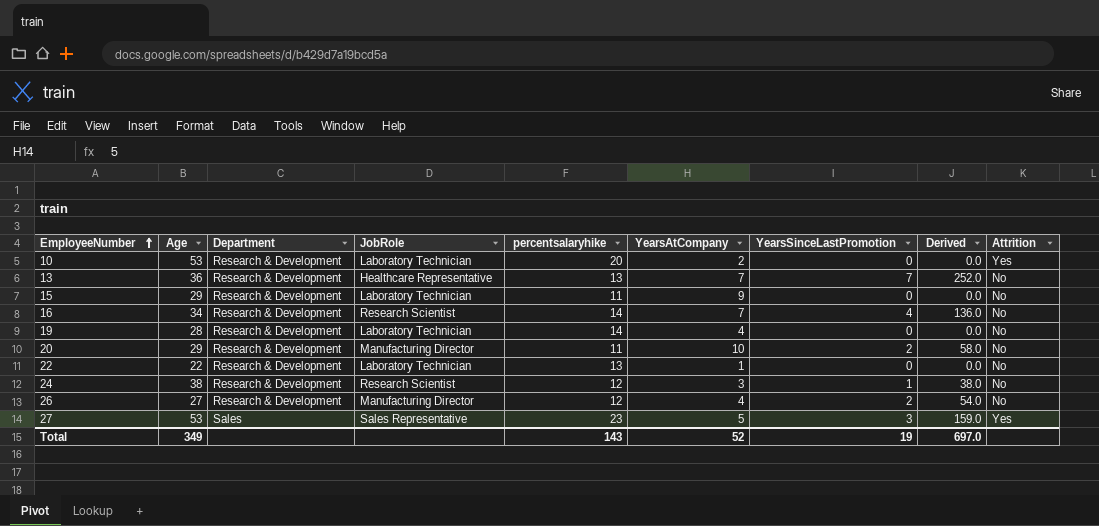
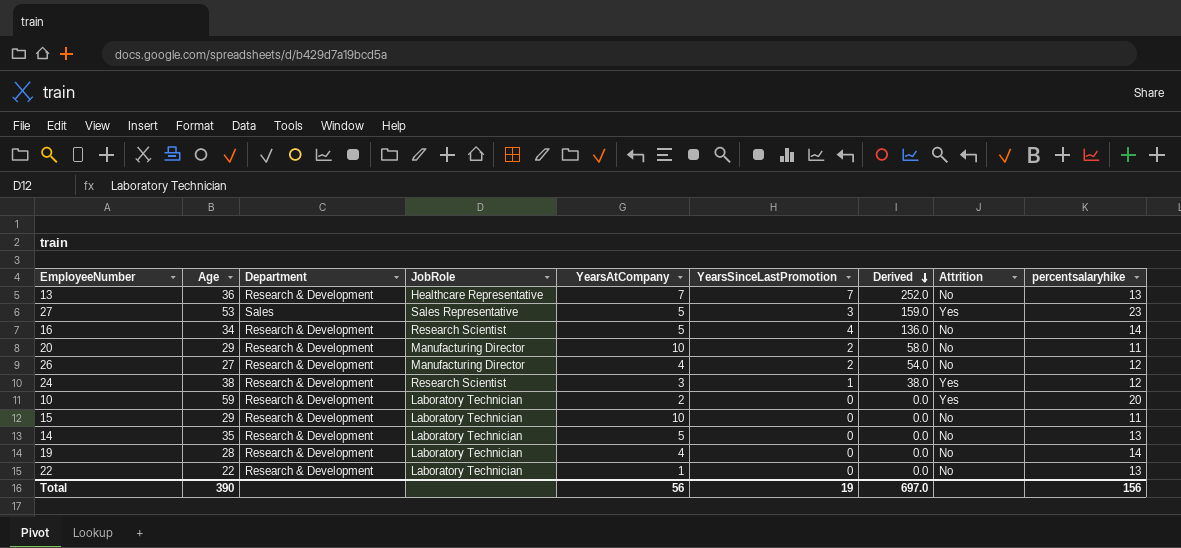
row order: EmployeeNumber ascending -> Derived descending
column percentsalaryhike | position: 5 -> 9
16 | YearsAtCompany: 7 -> 5
24 | Attrition: No -> Yes
10 | Age: 53 -> 59
15 | YearsAtCompany: 9 -> 10
row 14: none -> 35 | Research & Development | Laboratory Technician | 5 | 0 | 0.0 | No | 13
Total | Age: 349 -> 390
Total | YearsAtCompany: 52 -> 56
Total | percentsalaryhike: 143 -> 156

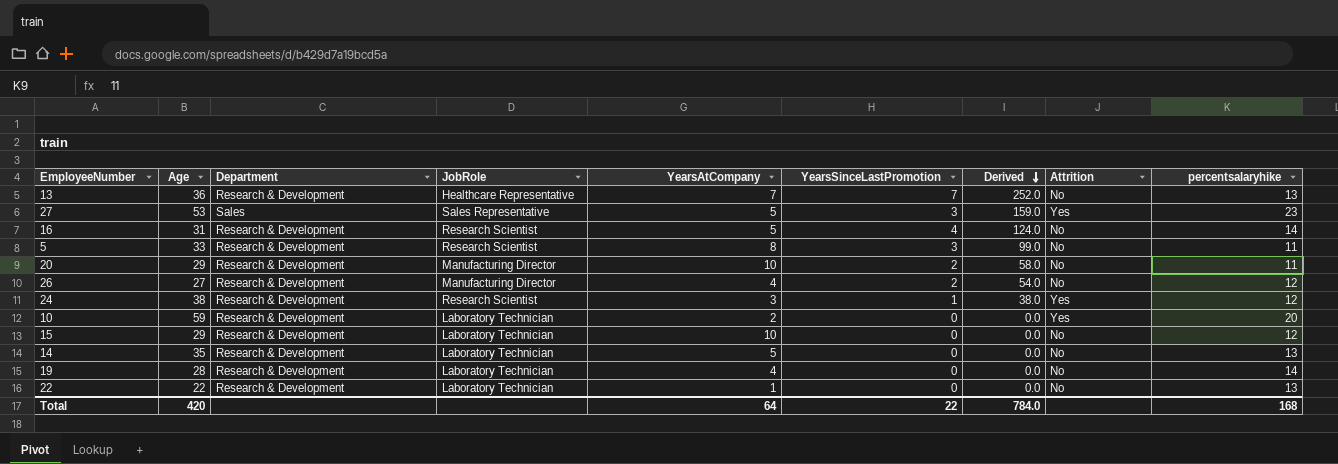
16 | Age: 34 -> 31
16 | Derived: 136.0 -> 124.0
row 5: none -> 33 | Research & Development | Research Scientist | 8 | 3 | 99.0 | No | 11
15 | percentsalaryhike: 11 -> 12
Total | Age: 390 -> 420
Total | YearsAtCompany: 56 -> 64
Total | YearsSinceLastPromotion: 19 -> 22
Total | Derived: 697.0 -> 784.0
Total | percentsalaryhike: 156 -> 168

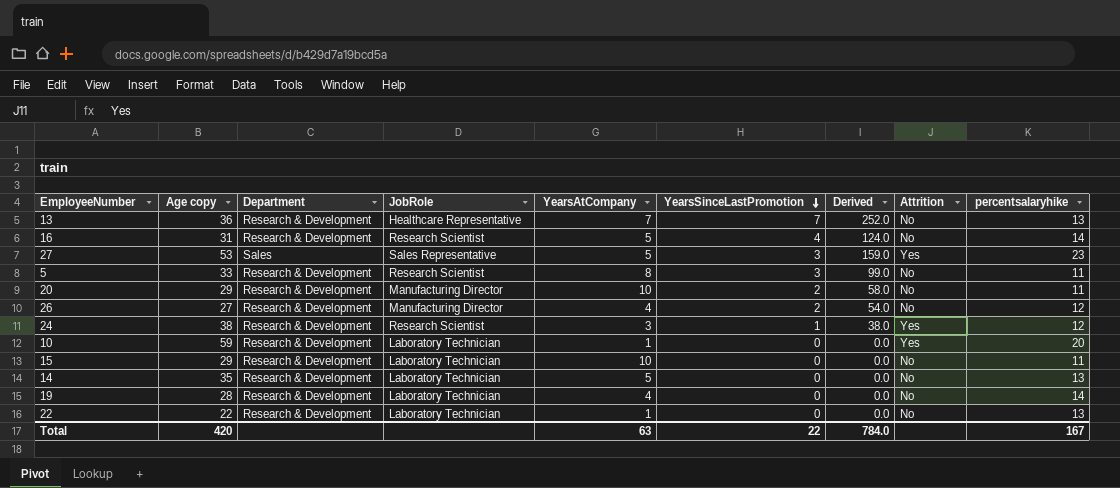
row order: Derived descending -> YearsSinceLastPromotion descending
column name: Age -> Age copy
10 | YearsAtCompany: 2 -> 1
15 | percentsalaryhike: 12 -> 11
Total | YearsAtCompany: 64 -> 63
Total | percentsalaryhike: 168 -> 167

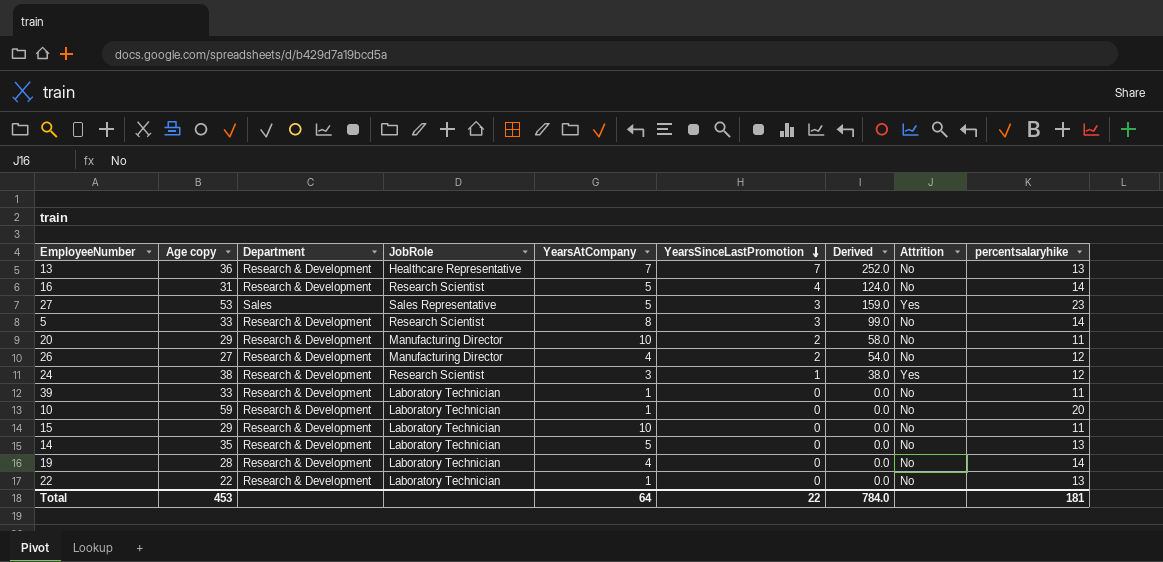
5 | percentsalaryhike: 11 -> 14
row 39: none -> 33 | Research & Development | Laboratory Technician | 1 | 0 | 0.0 | No | 11
10 | Attrition: Yes -> No
Total | Age copy: 420 -> 453
Total | YearsAtCompany: 63 -> 64
Total | percentsalaryhike: 167 -> 181

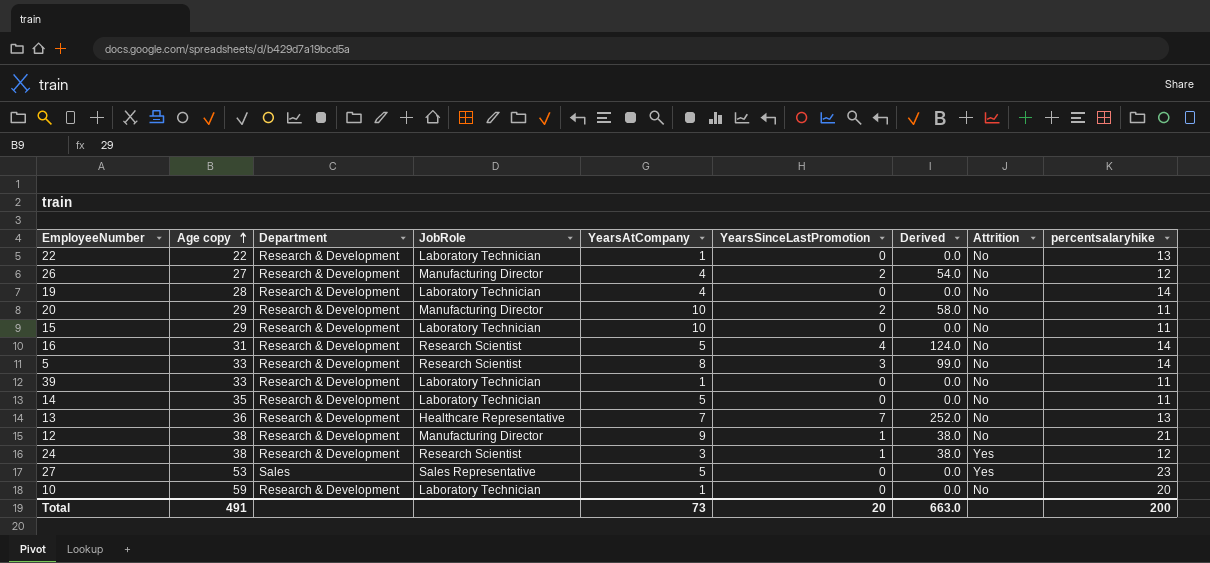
row order: YearsSinceLastPromotion descending -> Age copy ascending
14 | percentsalaryhike: 13 -> 11
row 12: none -> 38 | Research & Development | Manufacturing Director | 9 | 1 | 38.0 | No | 21
27 | YearsSinceLastPromotion: 3 -> 0
27 | Derived: 159.0 -> 0.0
Total | Age copy: 453 -> 491
Total | YearsAtCompany: 64 -> 73
Total | YearsSinceLastPromotion: 22 -> 20
Total | Derived: 784.0 -> 663.0
Total | percentsalaryhike: 181 -> 200

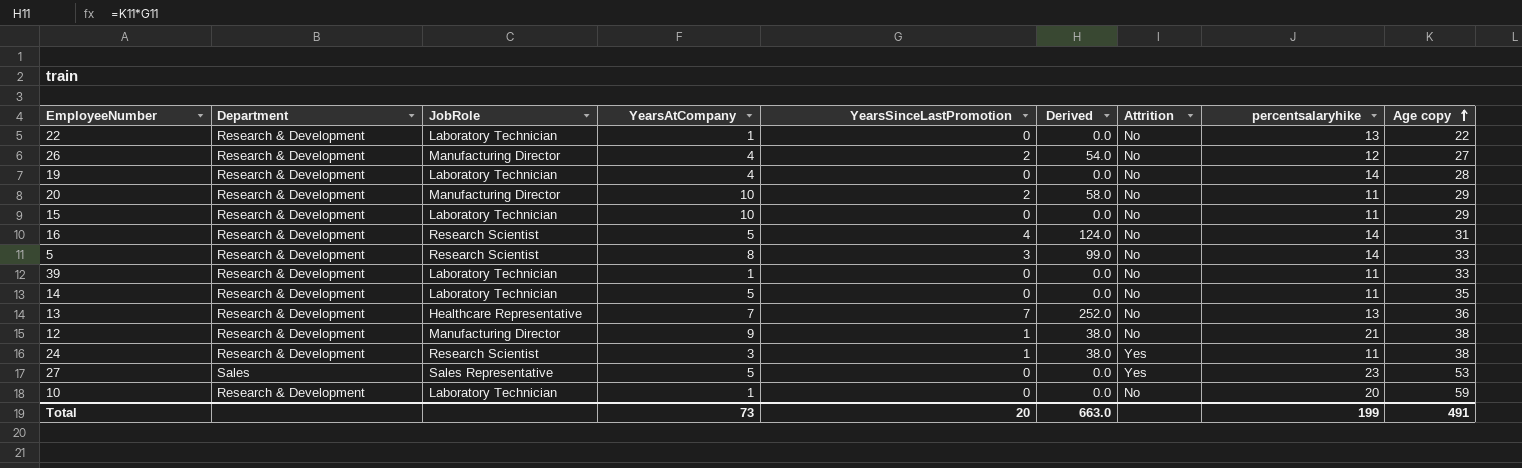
column Age copy | position: 2 -> 9
24 | percentsalaryhike: 12 -> 11
Total | percentsalaryhike: 200 -> 199

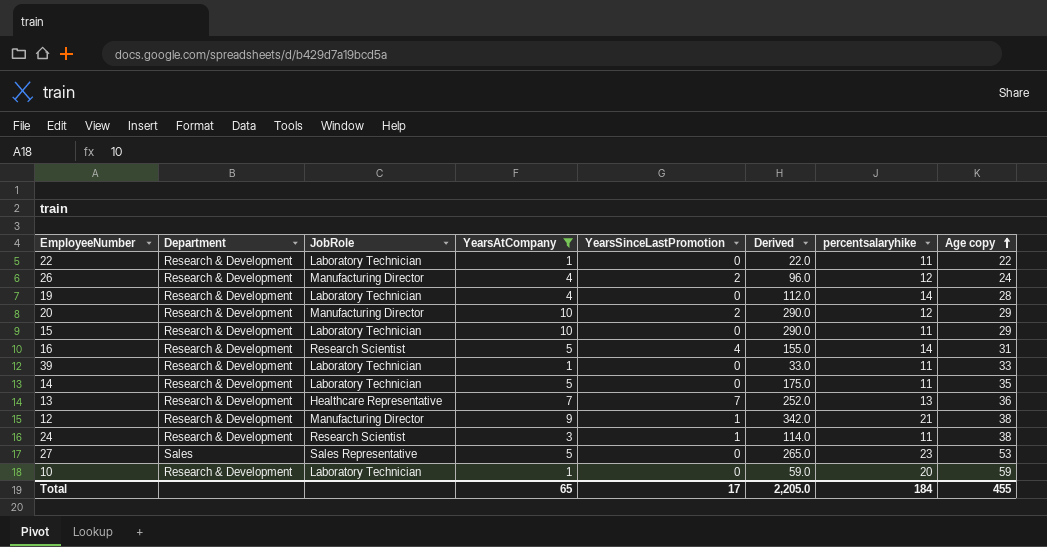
filter: none -> YearsAtCompany != 8
column Attrition | position: 7 -> none
column Derived | formula: [YearsSinceLastPromotion] * [Age copy] -> [YearsAtCompany] * [Age copy]
22 | percentsalaryhike: 13 -> 11
26 | Age copy: 27 -> 24
20 | percentsalaryhike: 11 -> 12
Total | YearsAtCompany: 73 -> 65
Total | YearsSinceLastPromotion: 20 -> 17
Total | Derived: 663.0 -> 2,205.0
Total | percentsalaryhike: 199 -> 184
Total | Age copy: 491 -> 455

